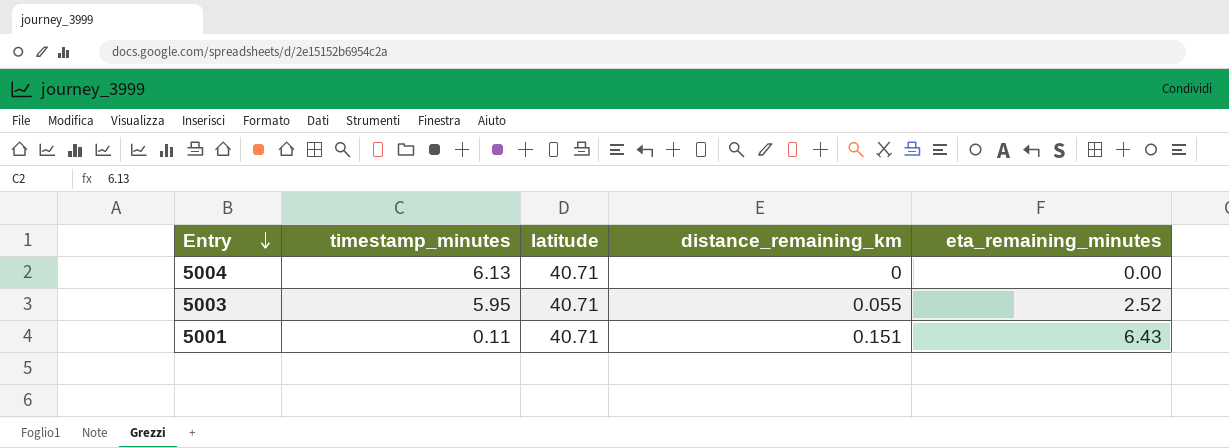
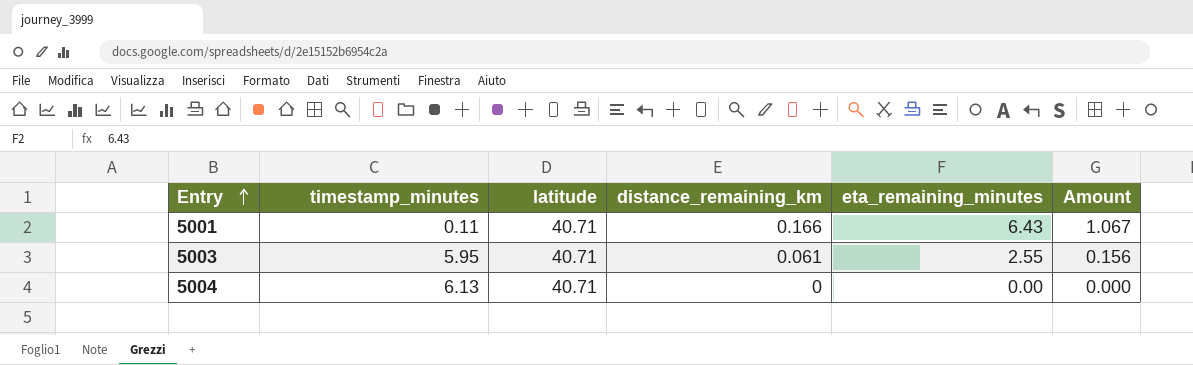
row order: Entry descending -> Entry ascending
column Amount | formula: none -> [distance_remaining_km] * [eta_remaining_minutes]
5001 | distance_remaining_km: 0.151 -> 0.166
5003 | distance_remaining_km: 0.055 -> 0.061
5003 | eta_remaining_minutes: 2.52 -> 2.55

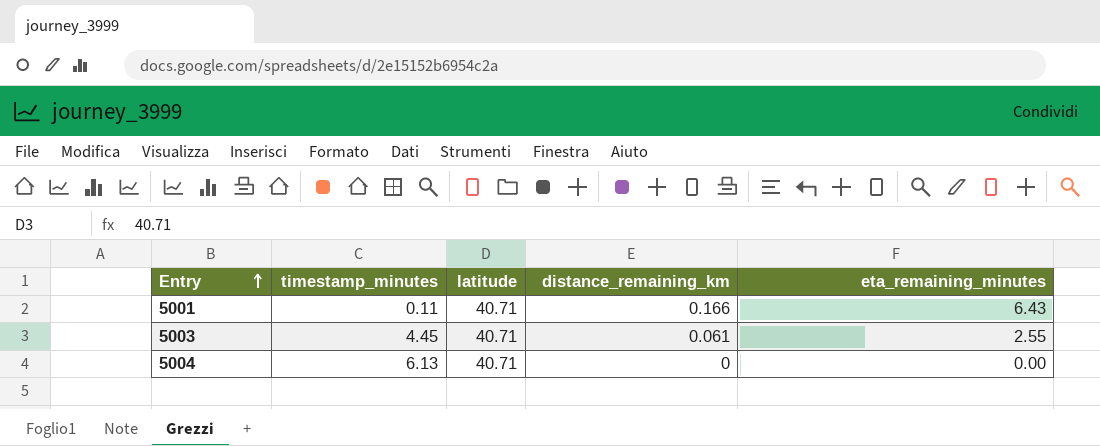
column Amount | formula: [distance_remaining_km] * [eta_remaining_minutes] -> none
5003 | timestamp_minutes: 5.95 -> 4.45

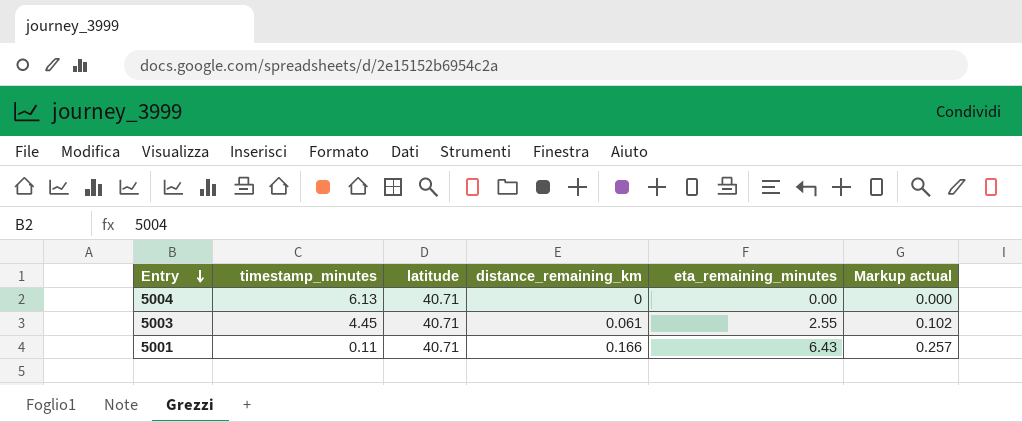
row order: Entry ascending -> Entry descending
column Markup actual | formula: none -> [eta_remaining_minutes] * 0.04

